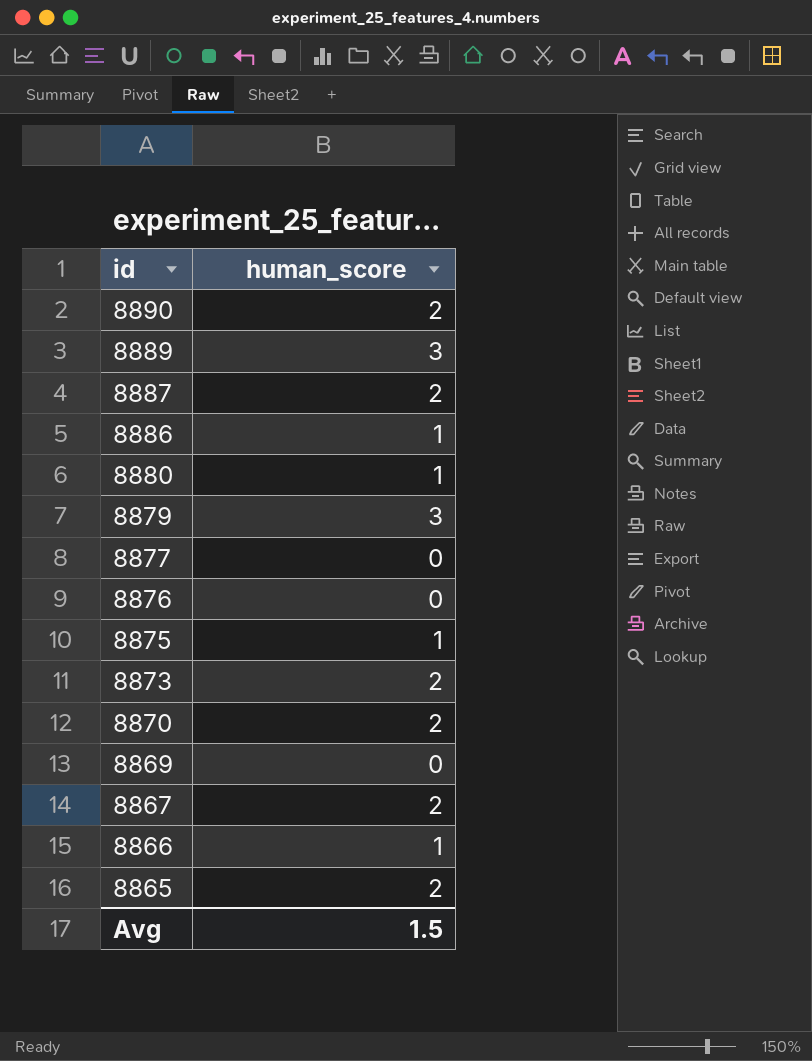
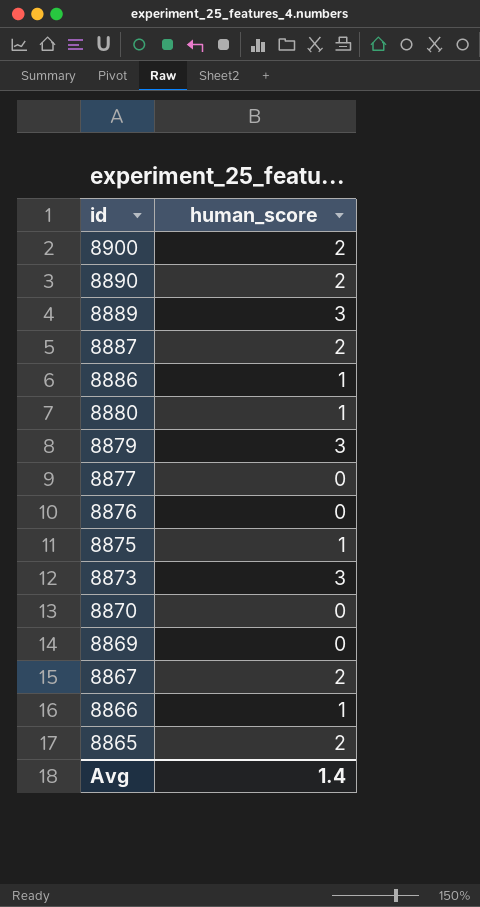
row 8900: none -> 2
8873 | human_score: 2 -> 3
8870 | human_score: 2 -> 0
Avg | human_score: 1.5 -> 1.4

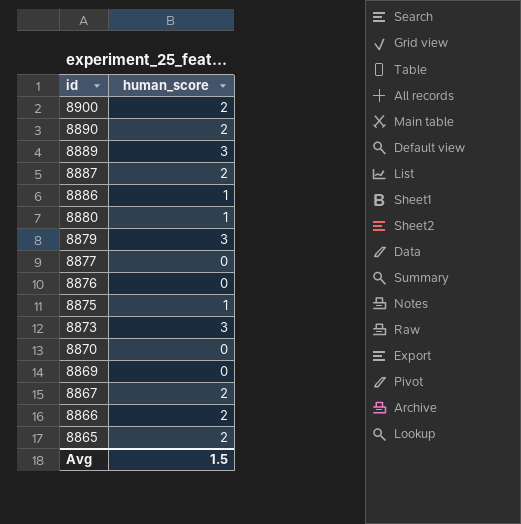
8866 | human_score: 1 -> 2
Avg | human_score: 1.4 -> 1.5

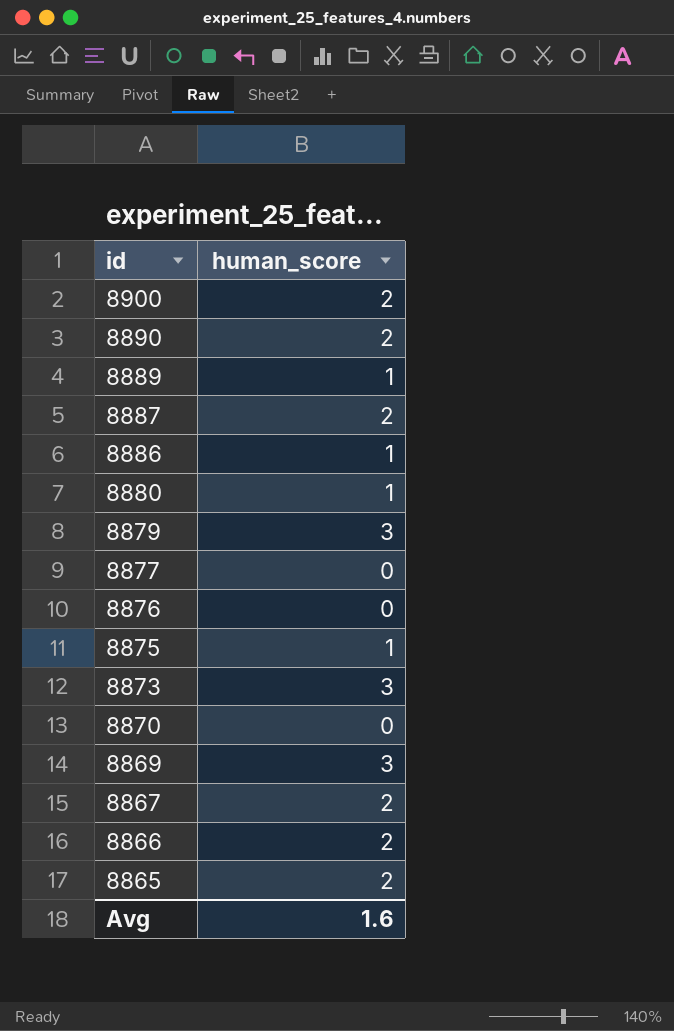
8889 | human_score: 3 -> 1
8869 | human_score: 0 -> 3
Avg | human_score: 1.5 -> 1.6

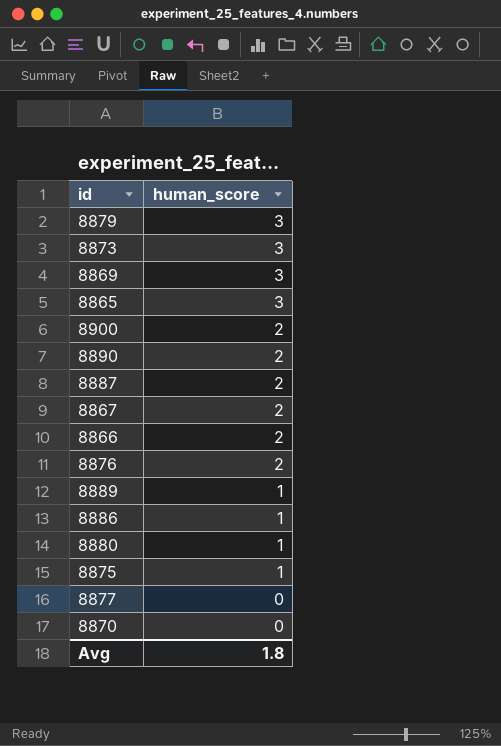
row order: id descending -> human_score descending
8865 | human_score: 2 -> 3
8876 | human_score: 0 -> 2
Avg | human_score: 1.6 -> 1.8

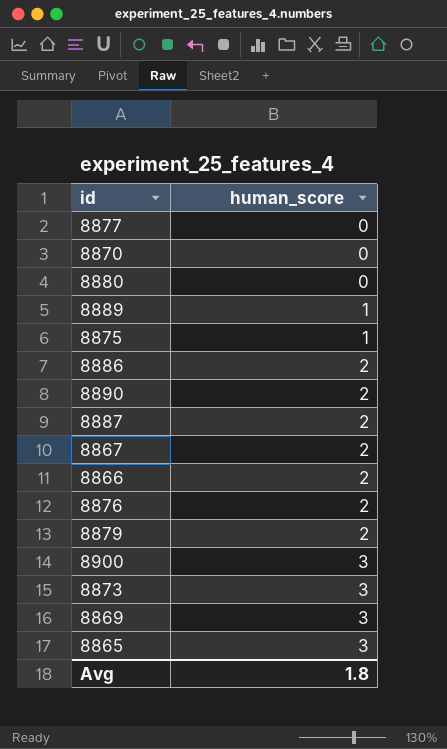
row order: human_score descending -> human_score ascending
8880 | human_score: 1 -> 0
8886 | human_score: 1 -> 2
8879 | human_score: 3 -> 2
8900 | human_score: 2 -> 3

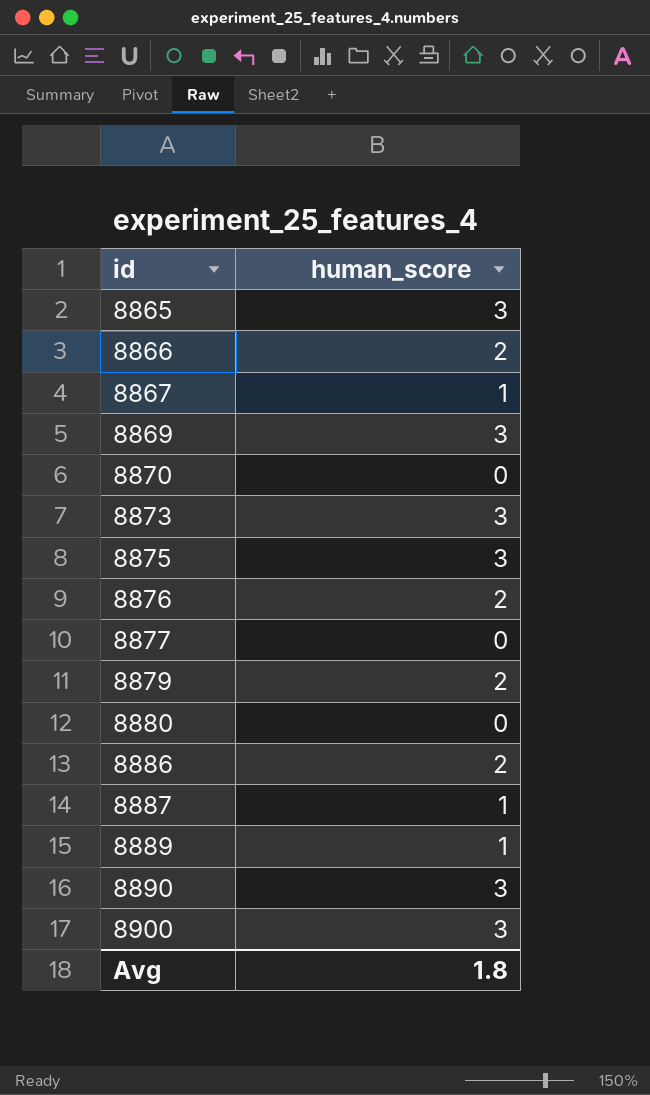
row order: human_score ascending -> id ascending
8867 | human_score: 2 -> 1
8875 | human_score: 1 -> 3
8887 | human_score: 2 -> 1
8890 | human_score: 2 -> 3

